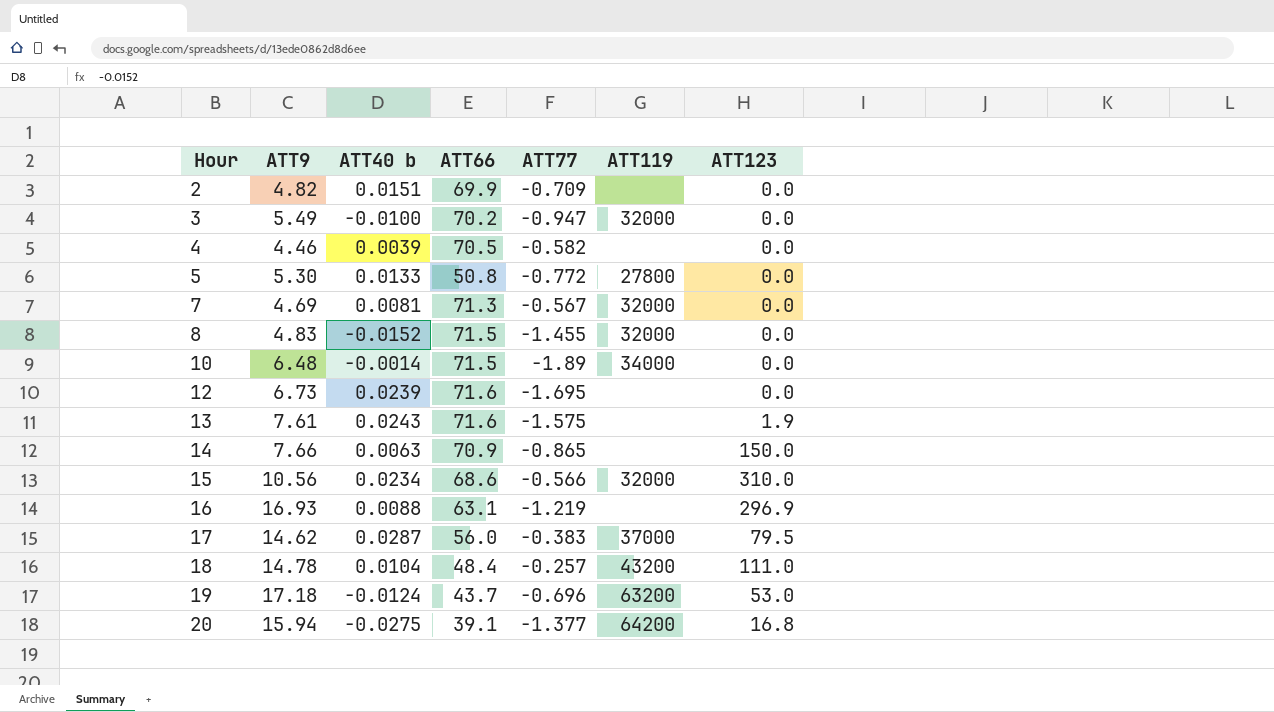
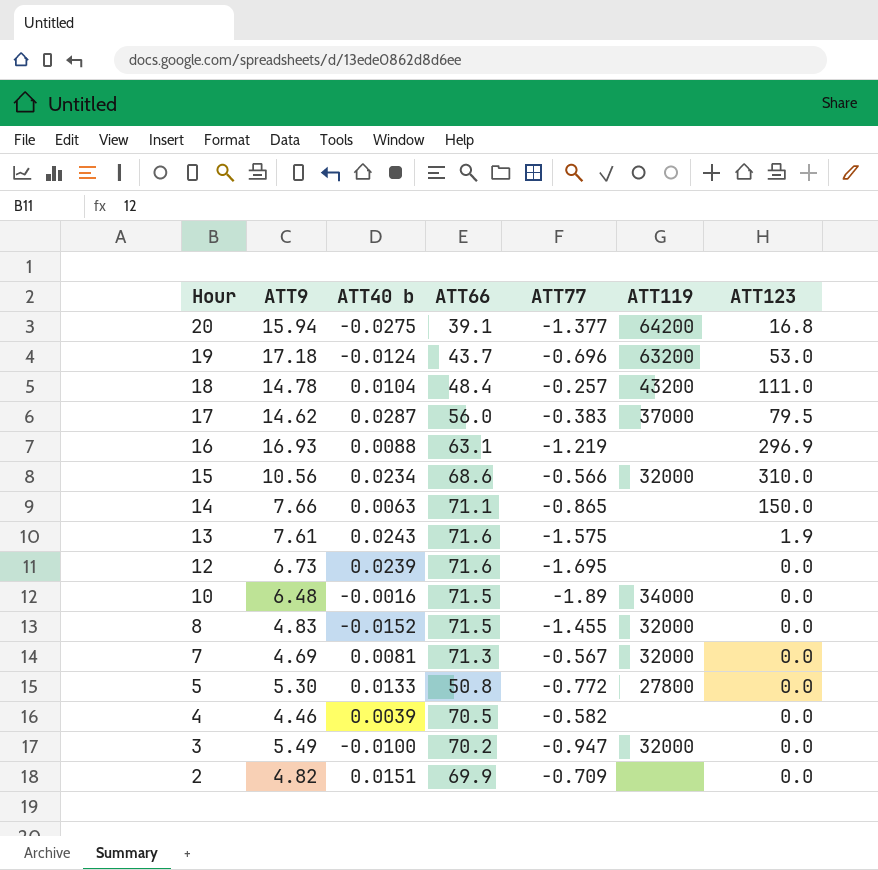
row order: Hour ascending -> Hour descending
14 | ATT66: 70.9 -> 71.1
10 | ATT40 b: -0.0014 -> -0.0016

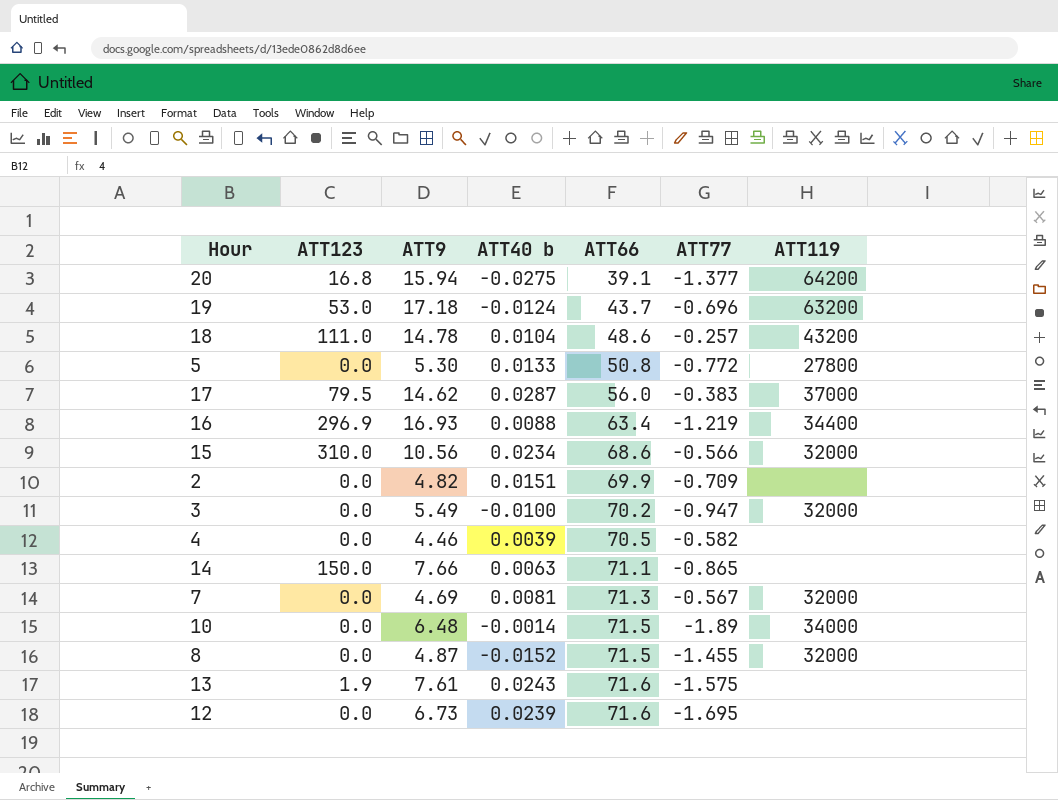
row order: Hour descending -> ATT66 ascending
column ATT123 | position: 7 -> 2
18 | ATT66: 48.4 -> 48.6
16 | ATT66: 63.1 -> 63.4
16 | ATT119: none -> 34400
10 | ATT40 b: -0.0016 -> -0.0014
8 | ATT9: 4.83 -> 4.87

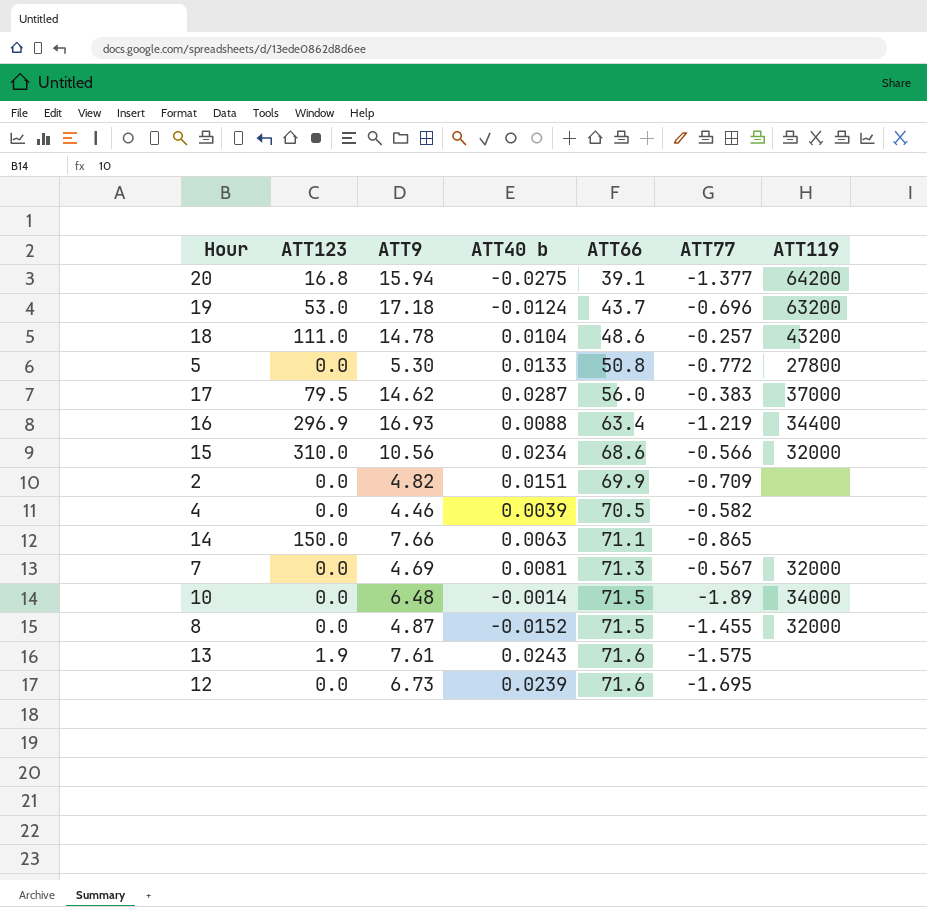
row 3: 0.0 | 5.49 | -0.0100 | 70.2 | -0.947 | 32000 -> none

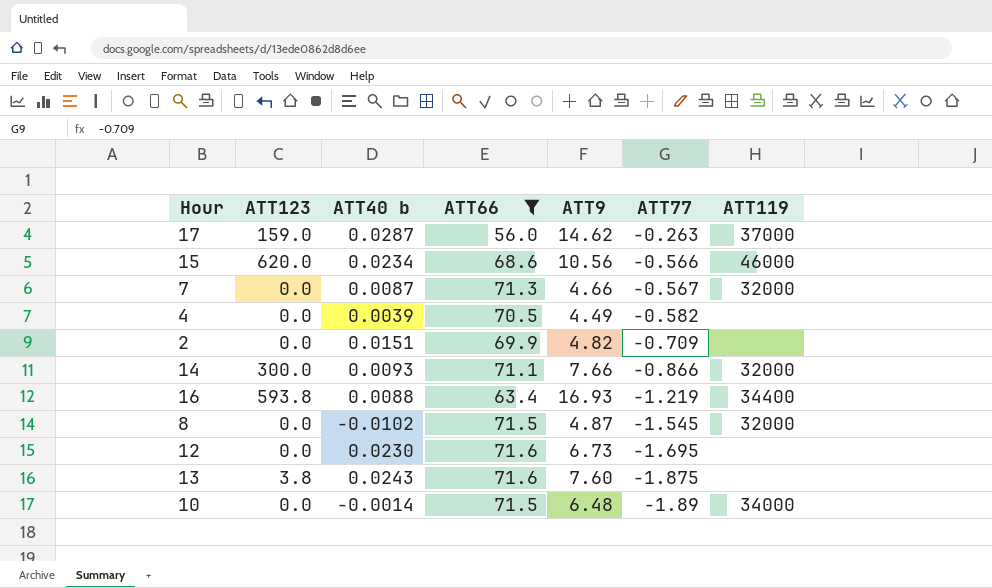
filter: none -> ATT66 >= 56.0
row order: ATT66 ascending -> ATT77 descending
column ATT9 | position: 3 -> 5
17 | ATT123: 79.5 -> 159.0
17 | ATT77: -0.383 -> -0.263
15 | ATT123: 310.0 -> 620.0
15 | ATT119: 32000 -> 46000
7 | ATT40 b: 0.0081 -> 0.0087
7 | ATT9: 4.69 -> 4.66
4 | ATT9: 4.46 -> 4.49
14 | ATT123: 150.0 -> 300.0
14 | ATT40 b: 0.0063 -> 0.0093
14 | ATT77: -0.865 -> -0.866
14 | ATT119: none -> 32000
16 | ATT123: 296.9 -> 593.8
8 | ATT40 b: -0.0152 -> -0.0102
8 | ATT77: -1.455 -> -1.545
12 | ATT40 b: 0.0239 -> 0.0230
13 | ATT123: 1.9 -> 3.8
13 | ATT9: 7.61 -> 7.60
13 | ATT77: -1.575 -> -1.875

